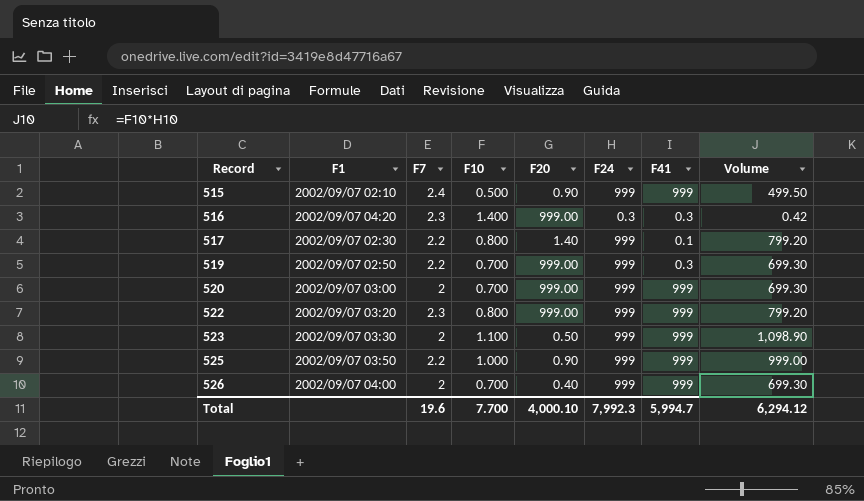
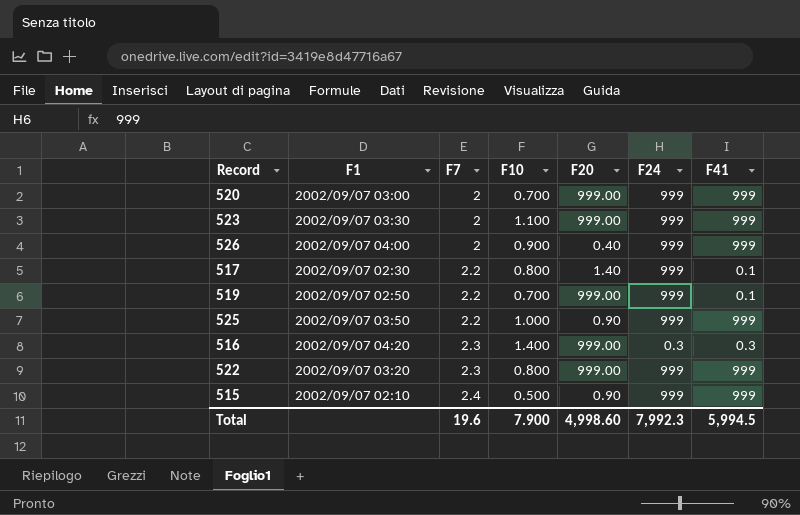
row order: Record ascending -> F7 ascending
column Volume | formula: [F10] * [F24] -> none
523 | F20: 0.50 -> 999.00
526 | F10: 0.700 -> 0.900
519 | F41: 0.3 -> 0.1
Total | F10: 7.700 -> 7.900
Total | F20: 4,000.10 -> 4,998.60
Total | F41: 5,994.7 -> 5,994.5

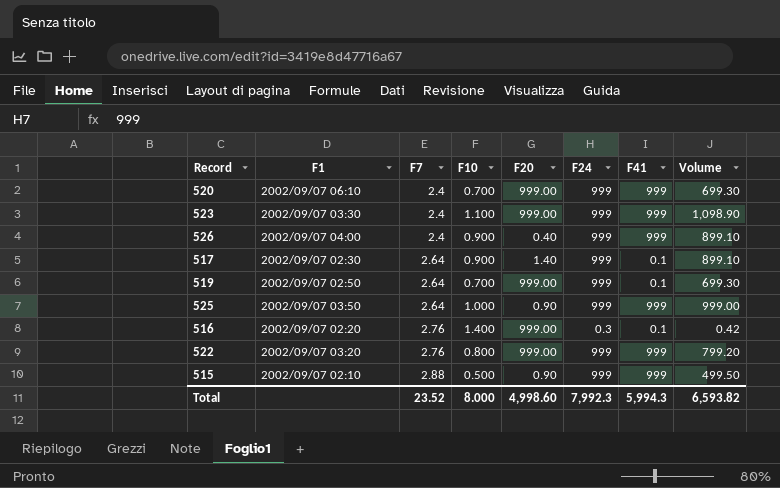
column Volume | formula: none -> [F10] * [F24]
520 | F1: 2002/09/07 03:00 -> 2002/09/07 06:10
520 | F7: 2 -> 2.4
523 | F7: 2 -> 2.4
526 | F7: 2 -> 2.4
517 | F7: 2.2 -> 2.64
517 | F10: 0.800 -> 0.900
519 | F7: 2.2 -> 2.64
525 | F7: 2.2 -> 2.64
516 | F1: 2002/09/07 04:20 -> 2002/09/07 02:20
516 | F7: 2.3 -> 2.76
516 | F41: 0.3 -> 0.1
522 | F7: 2.3 -> 2.76
515 | F7: 2.4 -> 2.88
Total | F7: 19.6 -> 23.52
Total | F10: 7.900 -> 8.000
Total | F41: 5,994.5 -> 5,994.3

